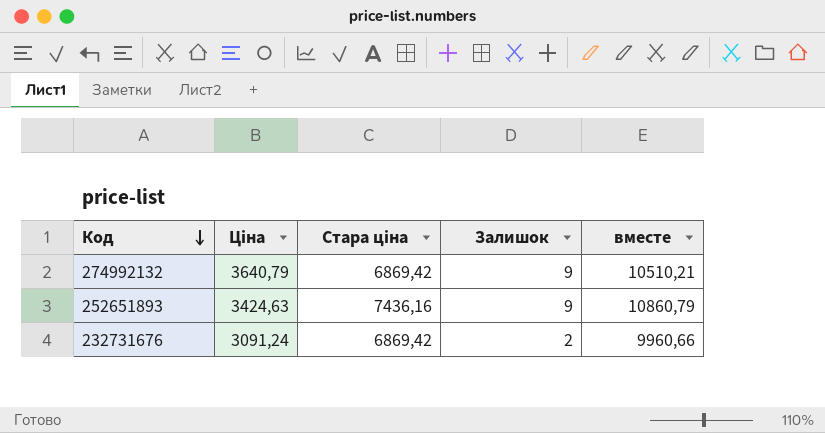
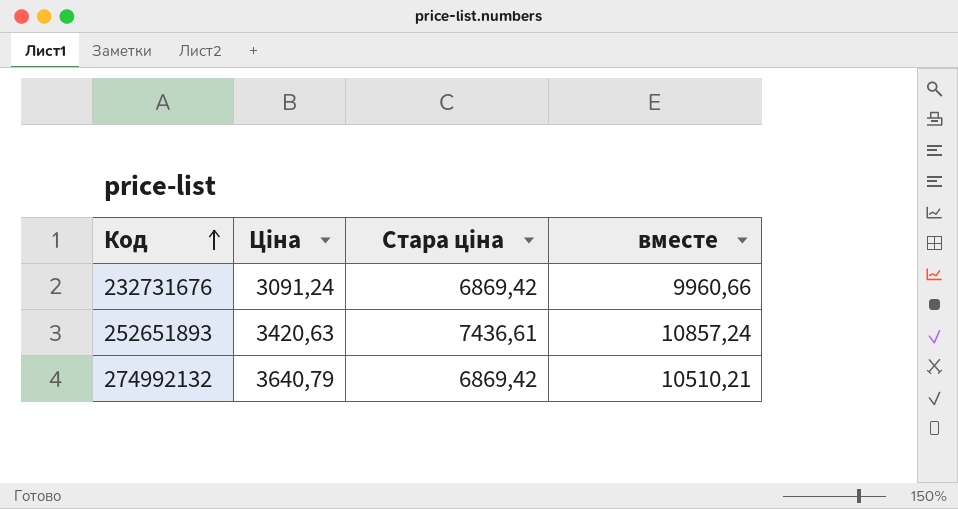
row order: Код descending -> Код ascending
column Залишок | position: 4 -> none
252651893 | Ціна: 3424,63 -> 3420,63
252651893 | Стара ціна: 7436,16 -> 7436,61
252651893 | вместе: 10860,79 -> 10857,24

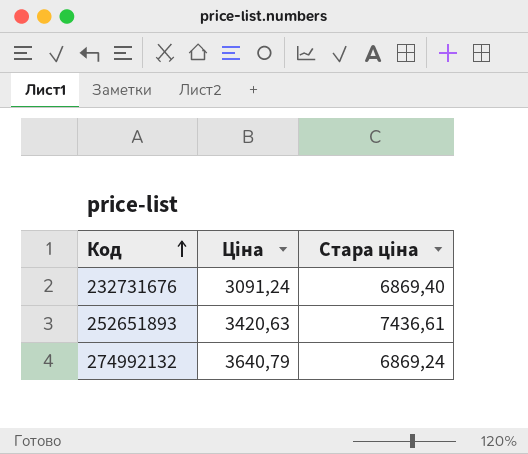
column вместе | formula: [Ціна] + [Стара ціна] -> none
232731676 | Стара ціна: 6869,42 -> 6869,40
274992132 | Стара ціна: 6869,42 -> 6869,24

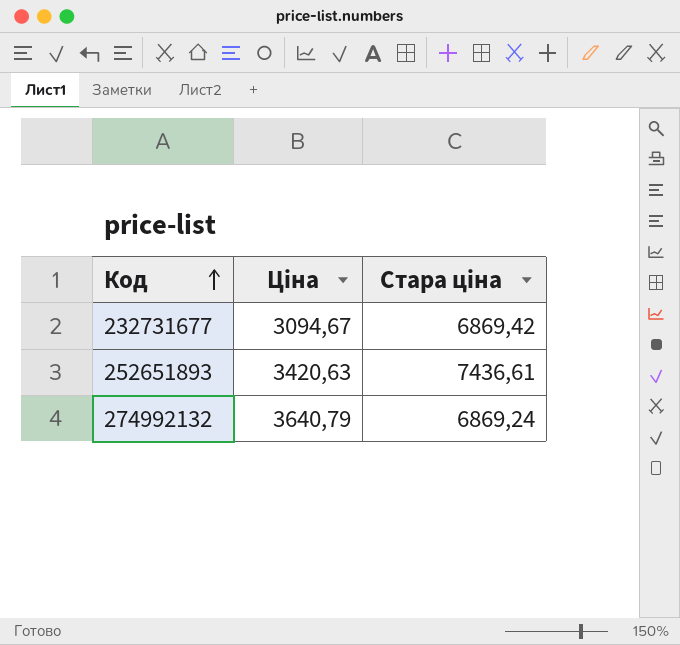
row 232731676: 3091,24 | 6869,40 -> none
row 232731677: none -> 3094,67 | 6869,42

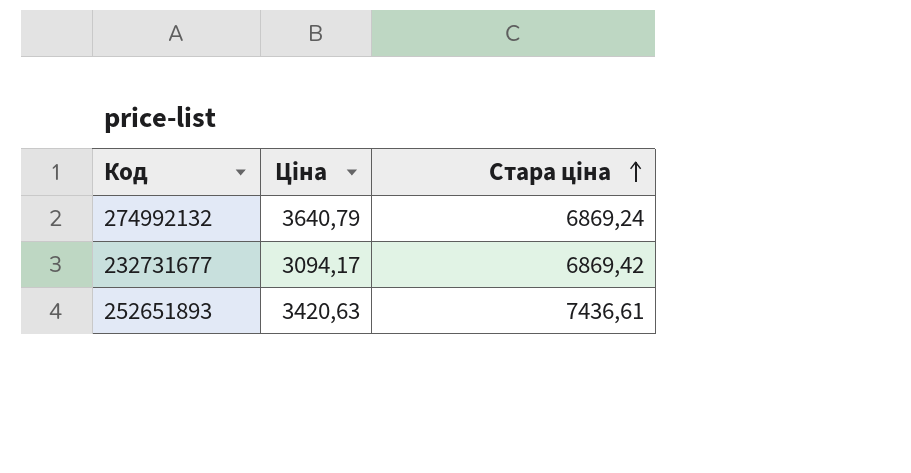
row order: Код ascending -> Стара ціна ascending
232731677 | Ціна: 3094,67 -> 3094,17

